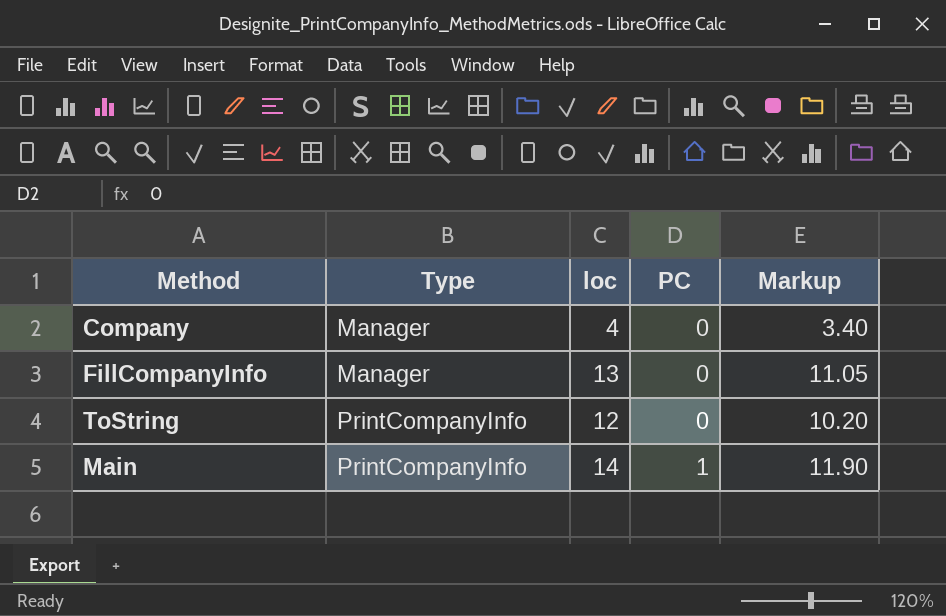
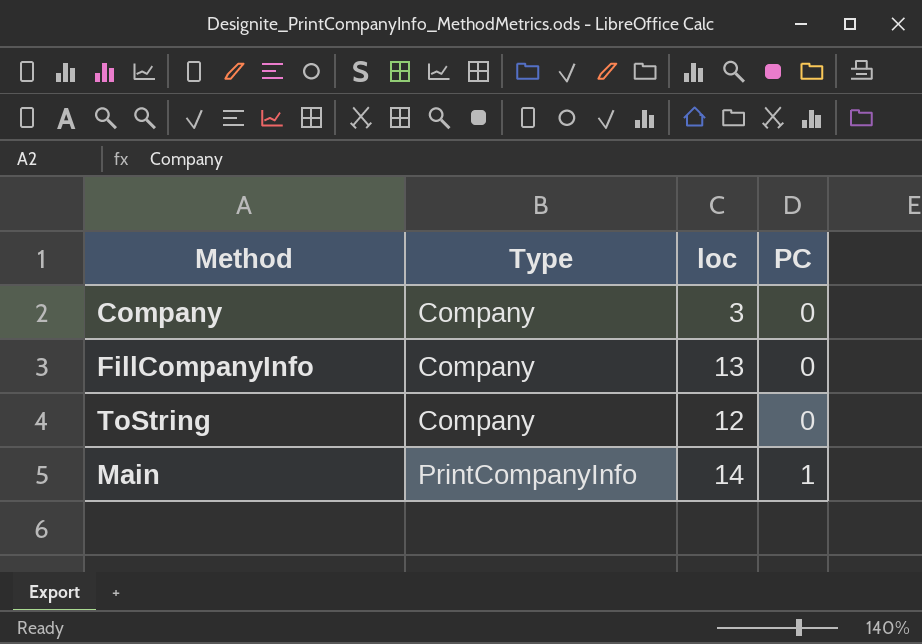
column Markup | formula: [loc] * 0.85 -> none
Company | Type: Manager -> Company
Company | loc: 4 -> 3
FillCompanyInfo | Type: Manager -> Company
ToString | Type: PrintCompanyInfo -> Company

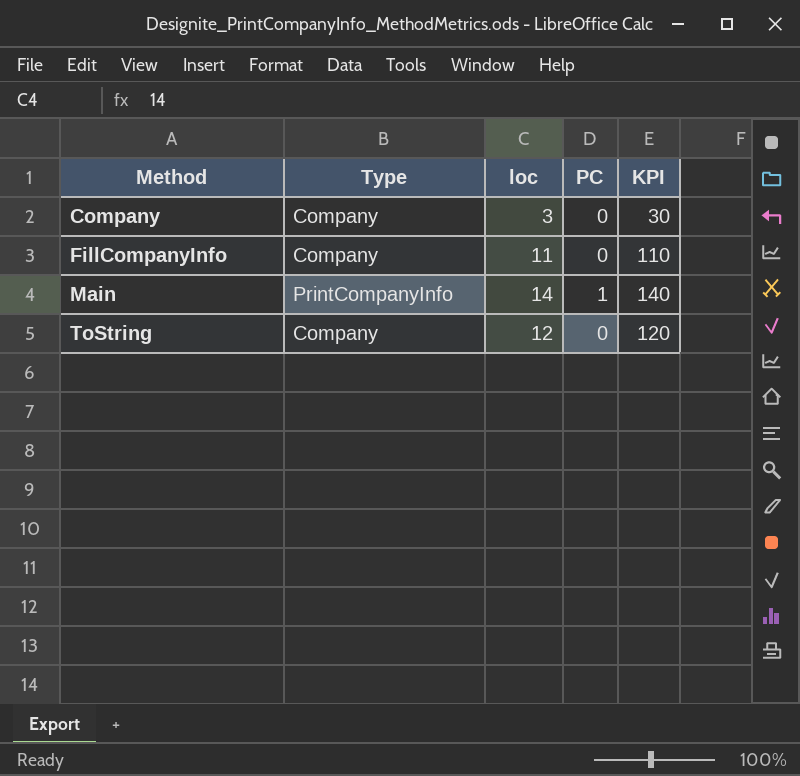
row order: Type ascending -> Method ascending
column KPI | formula: none -> [loc] * 10
FillCompanyInfo | loc: 13 -> 11

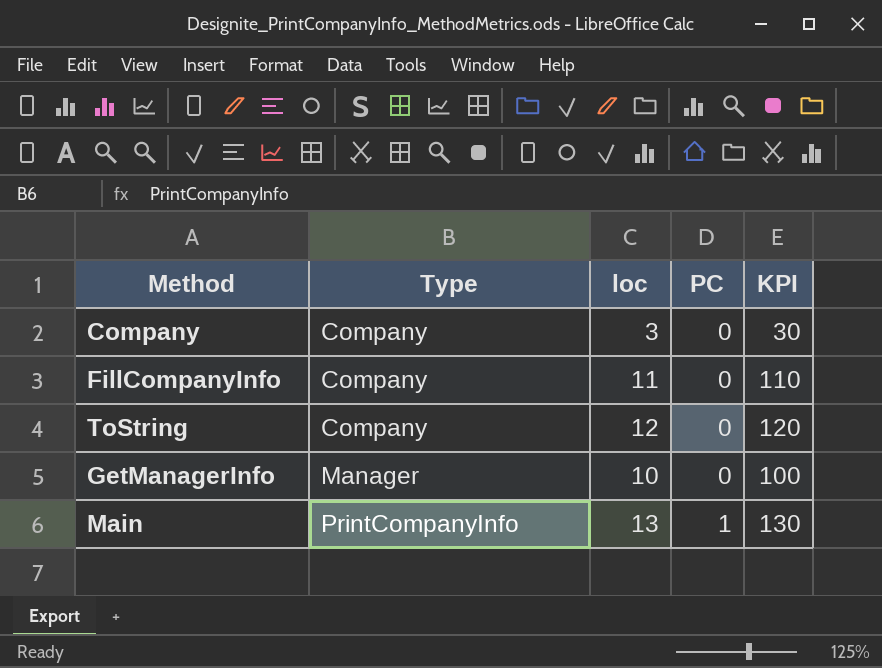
row order: Method ascending -> Type ascending
row GetManagerInfo: none -> Manager | 10 | 0 | 100
Main | loc: 14 -> 13
Main | KPI: 140 -> 130

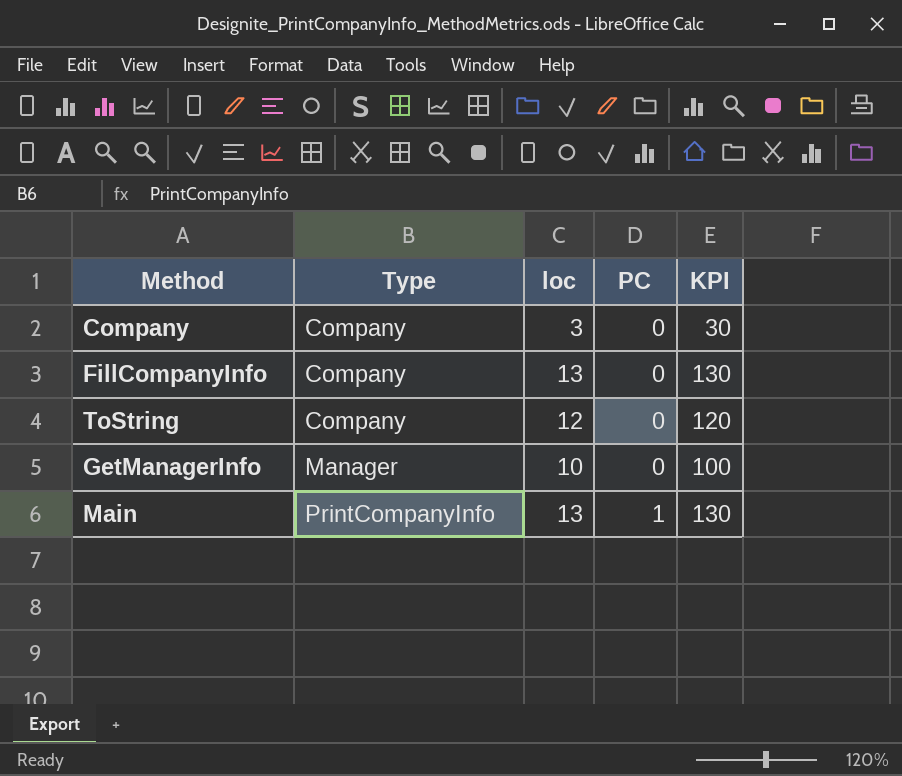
FillCompanyInfo | loc: 11 -> 13
FillCompanyInfo | KPI: 110 -> 130

